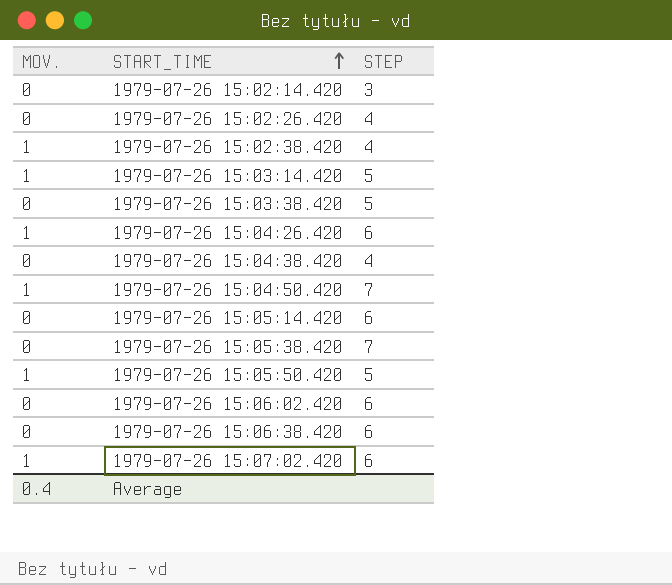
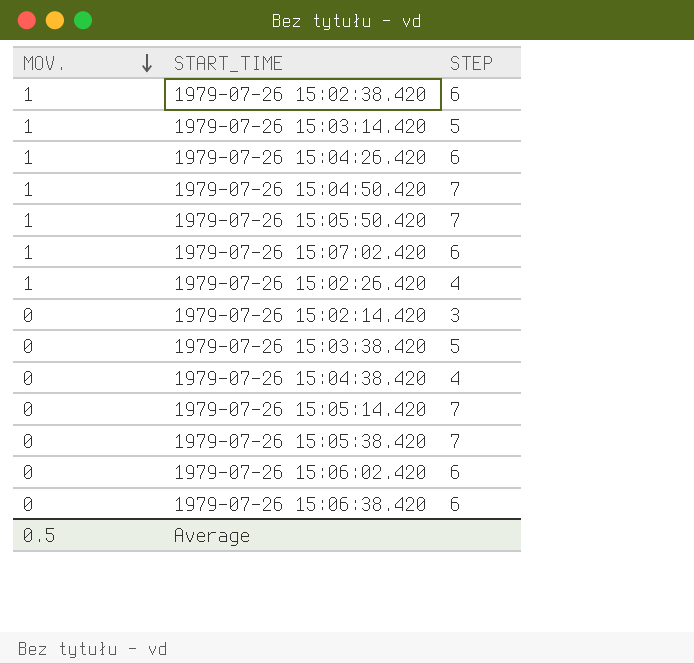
row order: START_TIME ascending -> MOV. descending
1979-07-26 15:02:38.420 | STEP: 4 -> 6
1979-07-26 15:05:50.420 | STEP: 5 -> 7
1979-07-26 15:02:26.420 | MOV.: 0 -> 1
1979-07-26 15:05:14.420 | STEP: 6 -> 7
Average | MOV.: 0.4 -> 0.5

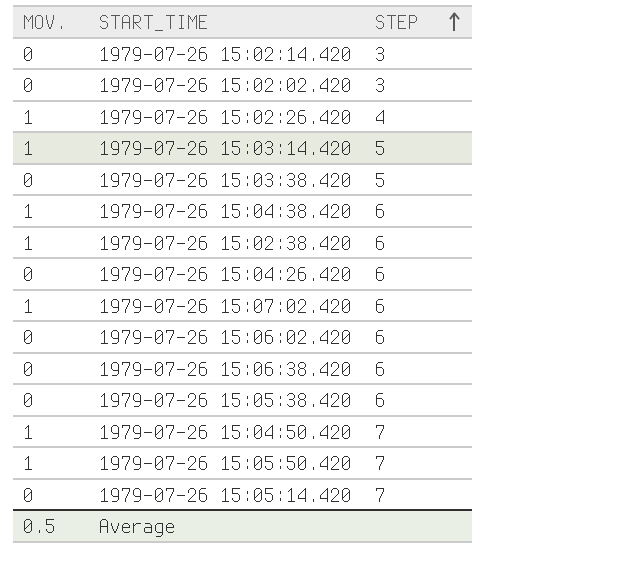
row order: MOV. descending -> STEP ascending
row 1979-07-26 15:02:02.420: none -> 0 | 3
1979-07-26 15:04:38.420 | MOV.: 0 -> 1
1979-07-26 15:04:38.420 | STEP: 4 -> 6
1979-07-26 15:04:26.420 | MOV.: 1 -> 0
1979-07-26 15:05:38.420 | STEP: 7 -> 6

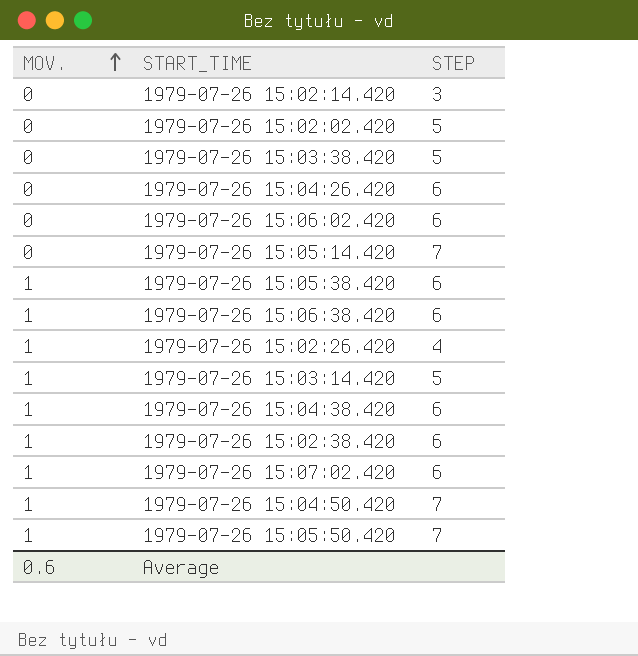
row order: STEP ascending -> MOV. ascending
1979-07-26 15:02:02.420 | STEP: 3 -> 5
1979-07-26 15:05:38.420 | MOV.: 0 -> 1
1979-07-26 15:06:38.420 | MOV.: 0 -> 1
Average | MOV.: 0.5 -> 0.6

